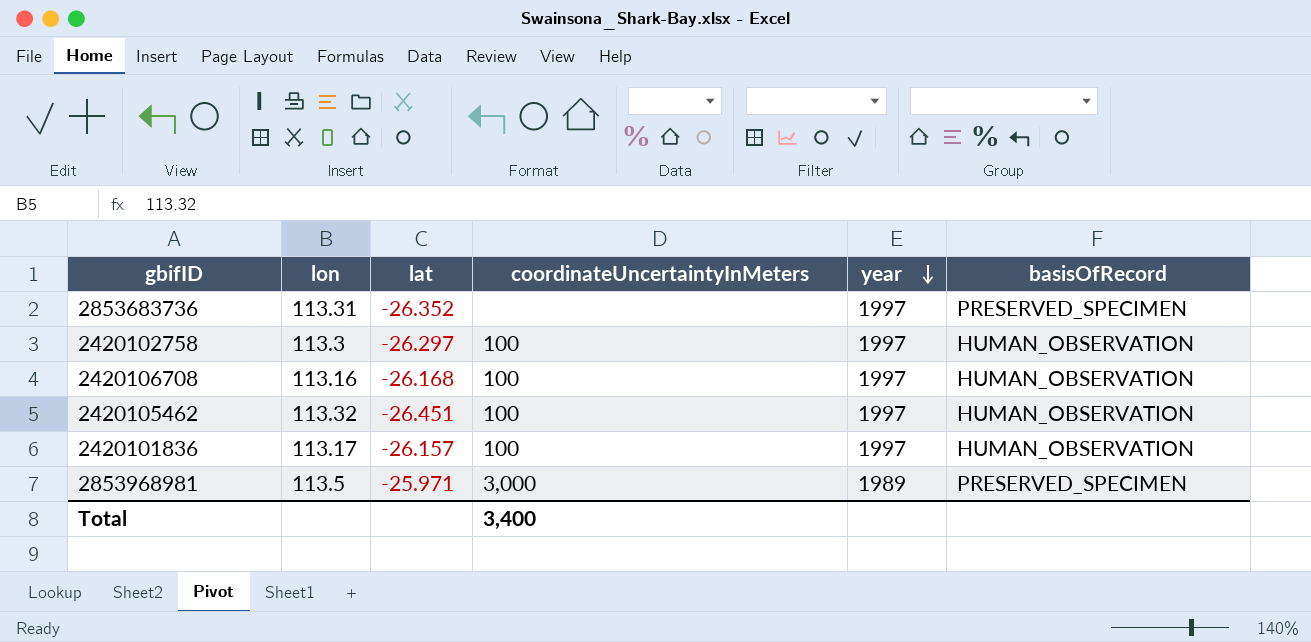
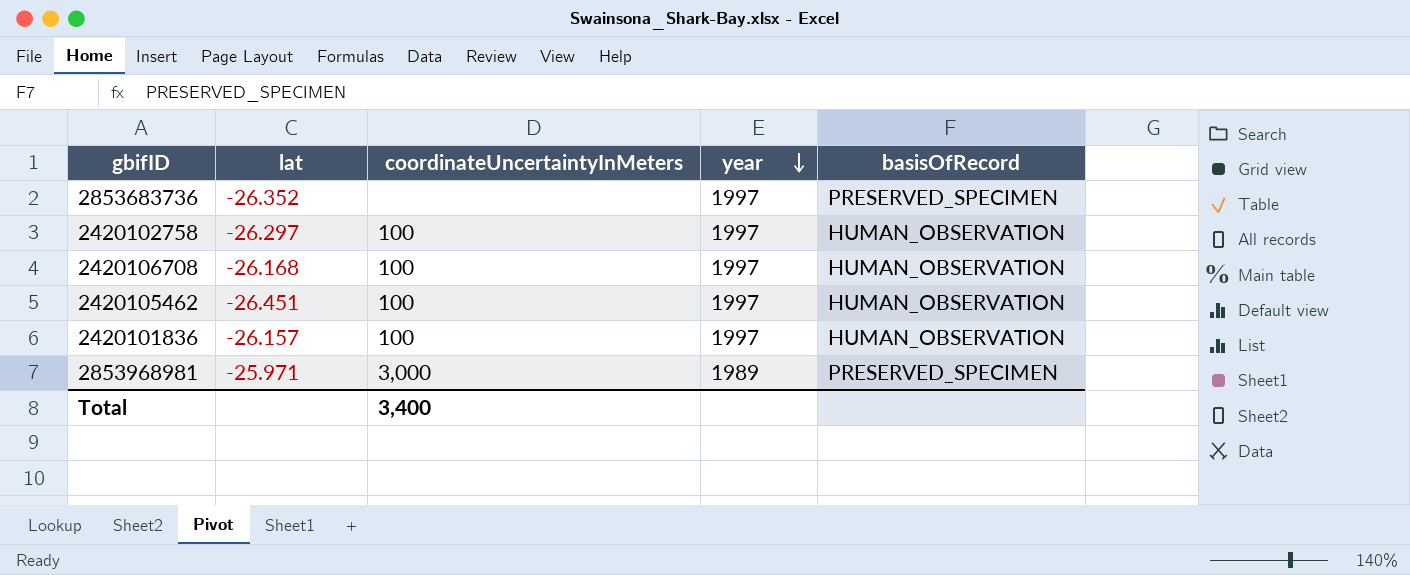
column lon | position: 2 -> none

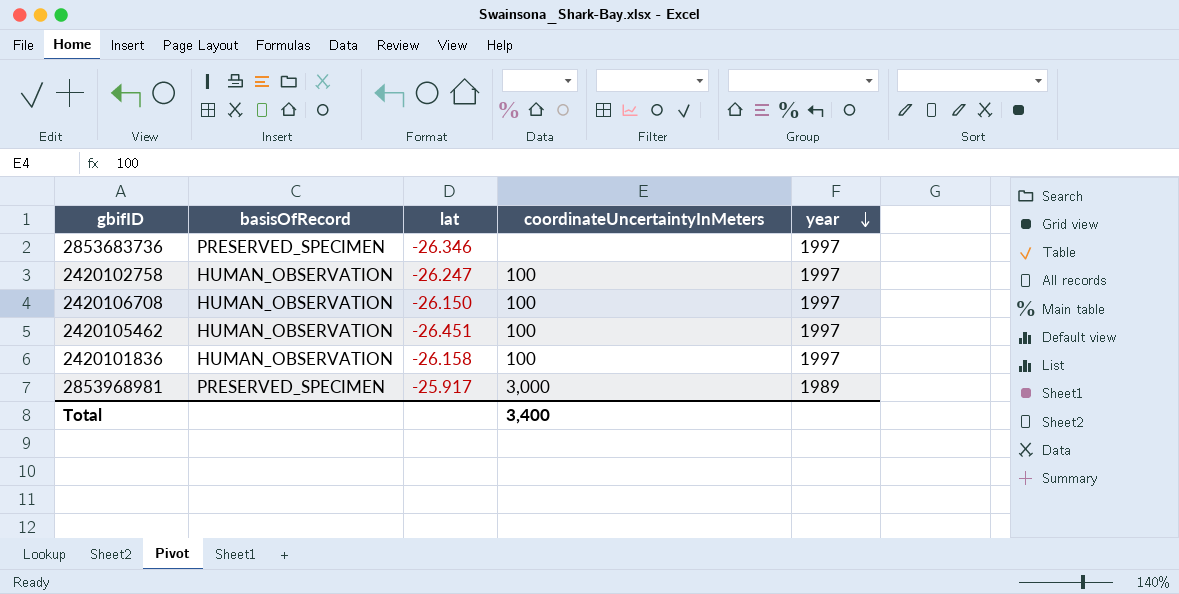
column basisOfRecord | position: 5 -> 2
2853683736 | lat: -26.352 -> -26.346
2420102758 | lat: -26.297 -> -26.247
2420106708 | lat: -26.168 -> -26.150
2420101836 | lat: -26.157 -> -26.158
2853968981 | lat: -25.971 -> -25.917

